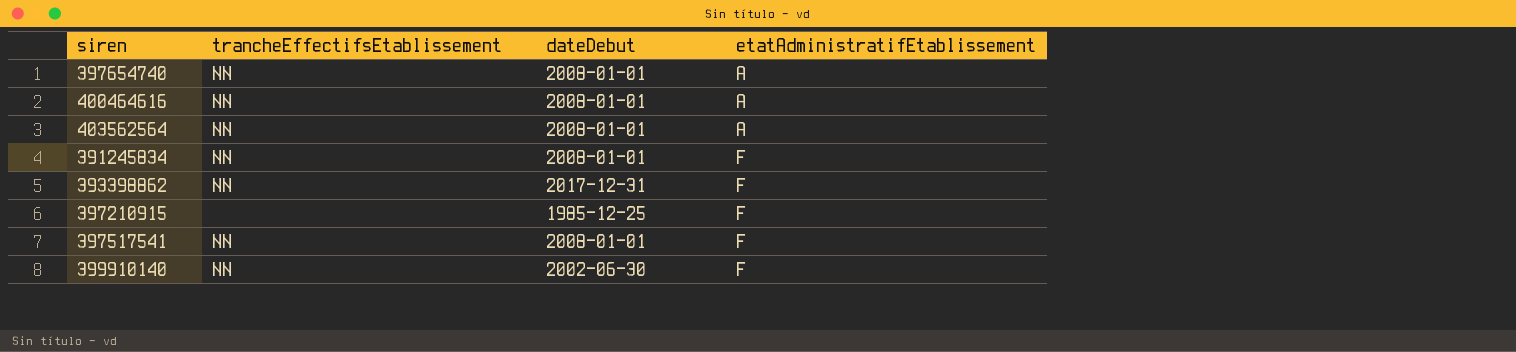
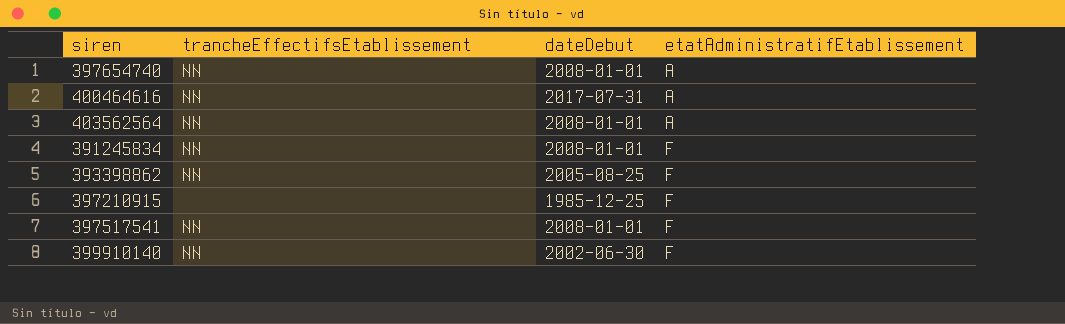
400464616 | dateDebut: 2008-01-01 -> 2017-07-31
393398862 | dateDebut: 2017-12-31 -> 2005-08-25

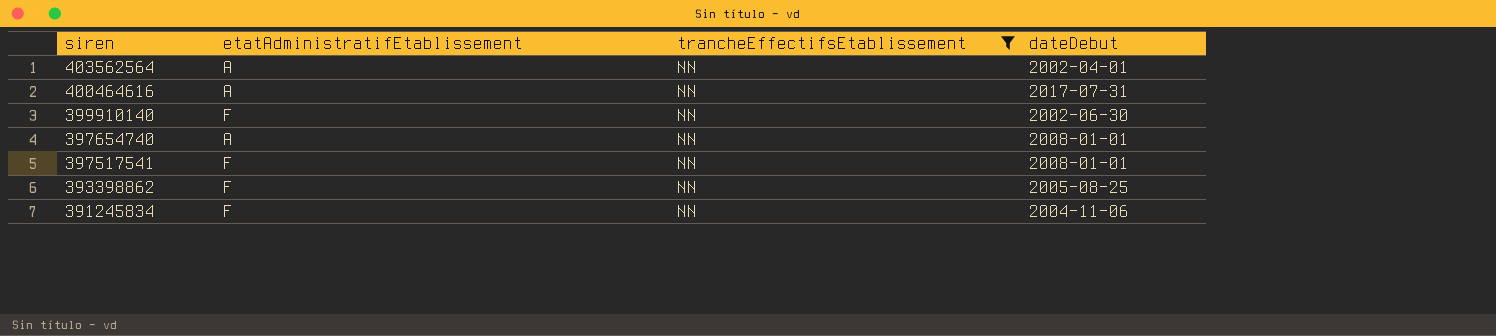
filter: none -> trancheEffectifsEtablissement = NN
row order: etatAdministratifEtablissement ascending -> siren descending
column etatAdministratifEtablissement | position: 4 -> 2
403562564 | dateDebut: 2008-01-01 -> 2002-04-01
391245834 | dateDebut: 2008-01-01 -> 2004-11-06

